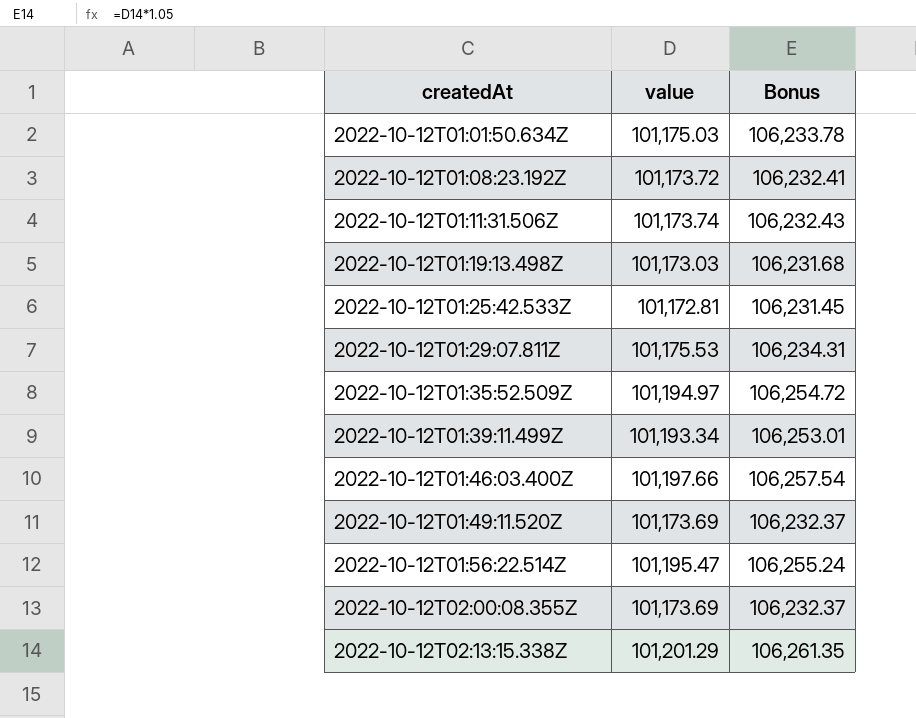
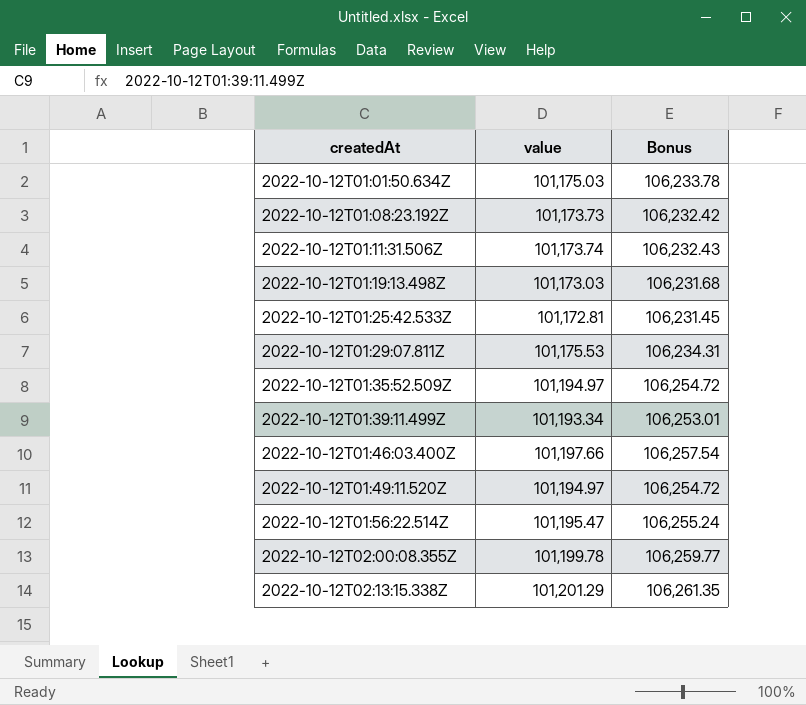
2022-10-12T01:08:23.192Z | value: 101,173.72 -> 101,173.73
2022-10-12T01:08:23.192Z | Bonus: 106,232.41 -> 106,232.42
2022-10-12T01:49:11.520Z | value: 101,173.69 -> 101,194.97
2022-10-12T01:49:11.520Z | Bonus: 106,232.37 -> 106,254.72
2022-10-12T02:00:08.355Z | value: 101,173.69 -> 101,199.78
2022-10-12T02:00:08.355Z | Bonus: 106,232.37 -> 106,259.77

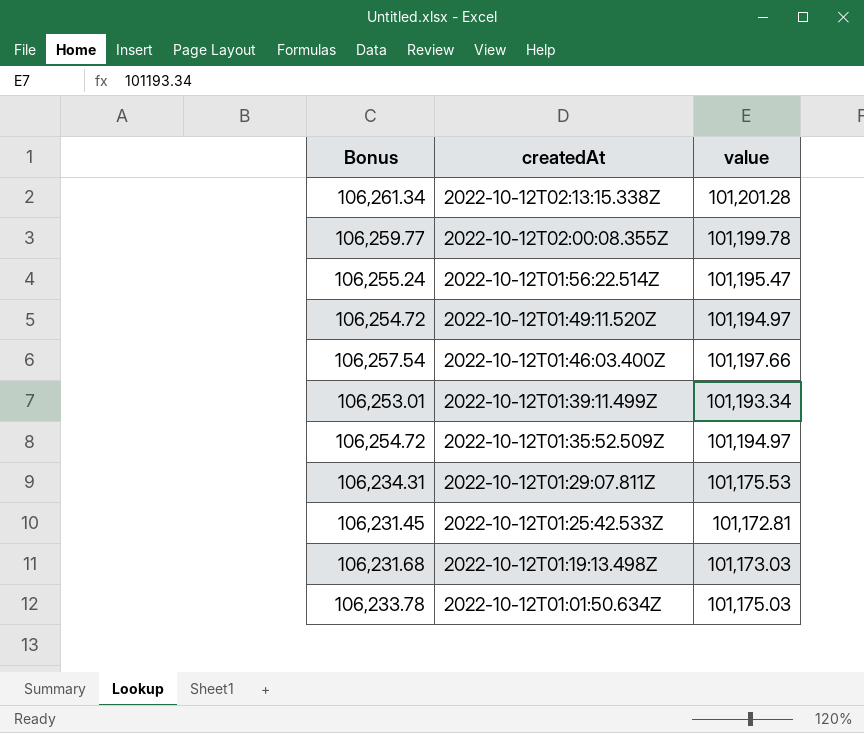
row order: createdAt ascending -> createdAt descending
column Bonus | position: 3 -> 1
row 2022-10-12T01:08:23.192Z: 101,173.73 | 106,232.42 -> none
row 2022-10-12T01:11:31.506Z: 101,173.74 | 106,232.43 -> none
2022-10-12T02:13:15.338Z | Bonus: 106,261.35 -> 106,261.34
2022-10-12T02:13:15.338Z | value: 101,201.29 -> 101,201.28

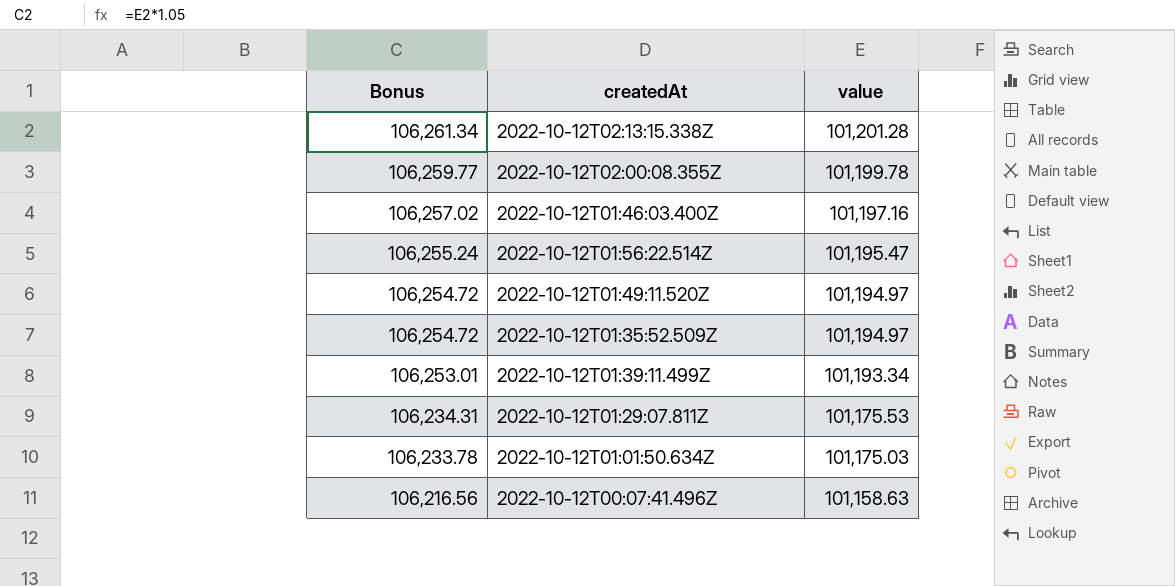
row order: createdAt descending -> Bonus descending
row 2022-10-12T01:25:42.533Z: 106,231.45 | 101,172.81 -> none
row 2022-10-12T01:19:13.498Z: 106,231.68 | 101,173.03 -> none
2022-10-12T01:46:03.400Z | Bonus: 106,257.54 -> 106,257.02
2022-10-12T01:46:03.400Z | value: 101,197.66 -> 101,197.16
row 2022-10-12T00:07:41.496Z: none -> 106,216.56 | 101,158.63

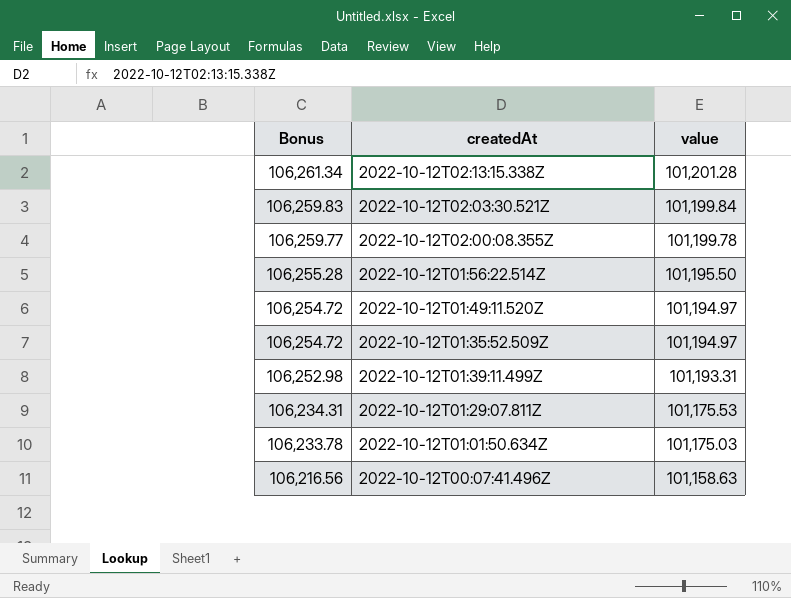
row 2022-10-12T01:46:03.400Z: 106,257.02 | 101,197.16 -> none
row 2022-10-12T02:03:30.521Z: none -> 106,259.83 | 101,199.84
2022-10-12T01:56:22.514Z | Bonus: 106,255.24 -> 106,255.28
2022-10-12T01:56:22.514Z | value: 101,195.47 -> 101,195.50
2022-10-12T01:39:11.499Z | Bonus: 106,253.01 -> 106,252.98
2022-10-12T01:39:11.499Z | value: 101,193.34 -> 101,193.31

